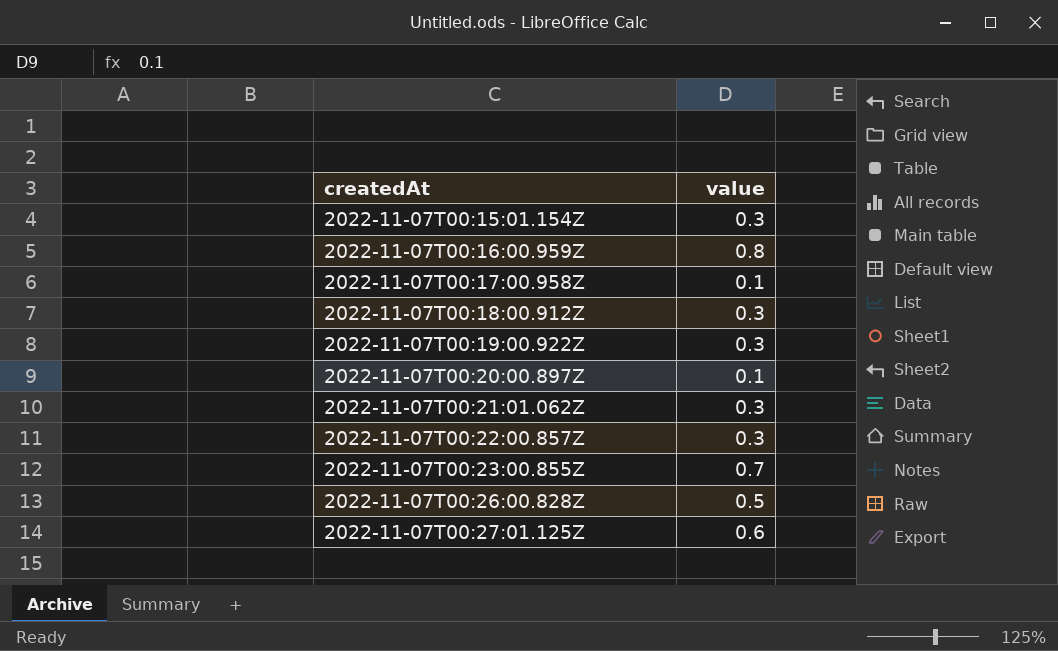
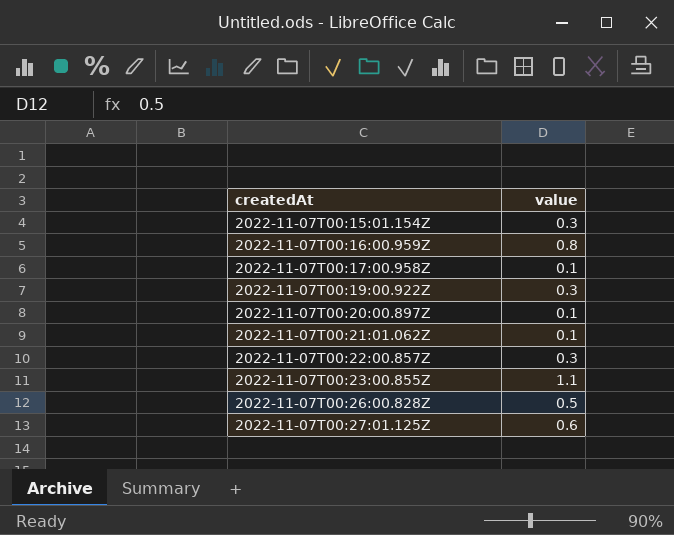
row 2022-11-07T00:18:00.912Z: 0.3 -> none
2022-11-07T00:21:01.062Z | value: 0.3 -> 0.1
2022-11-07T00:23:00.855Z | value: 0.7 -> 1.1

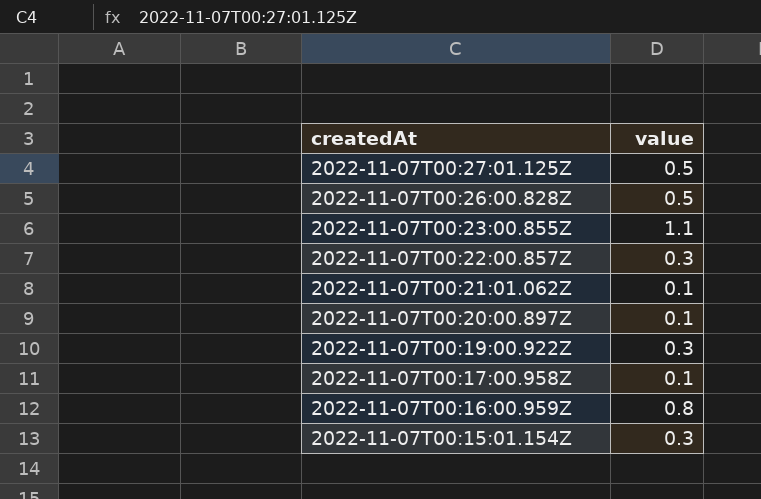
row order: createdAt ascending -> createdAt descending
2022-11-07T00:27:01.125Z | value: 0.6 -> 0.5

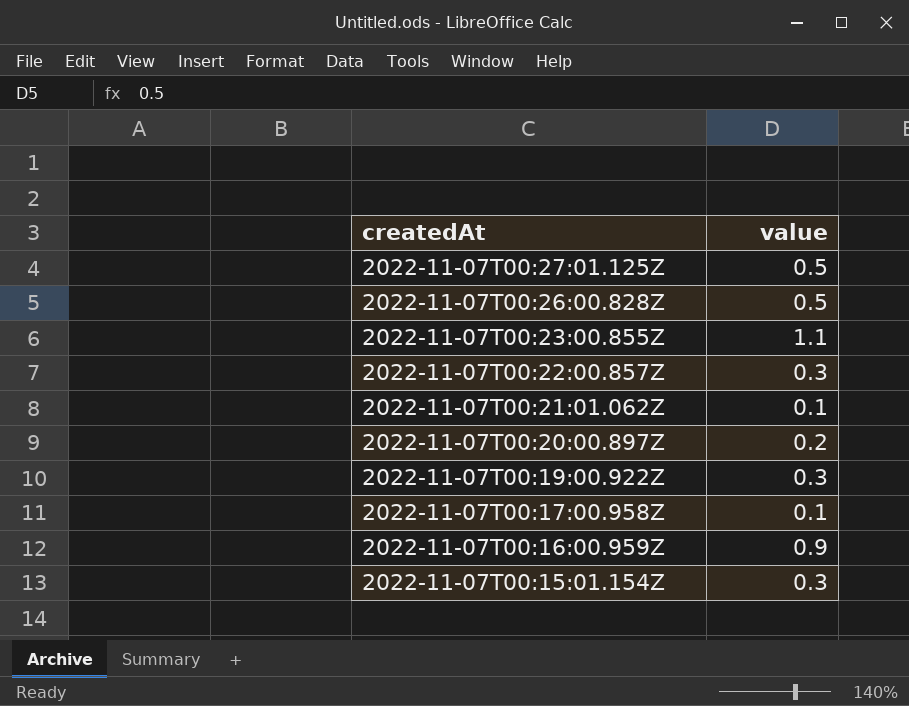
2022-11-07T00:20:00.897Z | value: 0.1 -> 0.2
2022-11-07T00:16:00.959Z | value: 0.8 -> 0.9

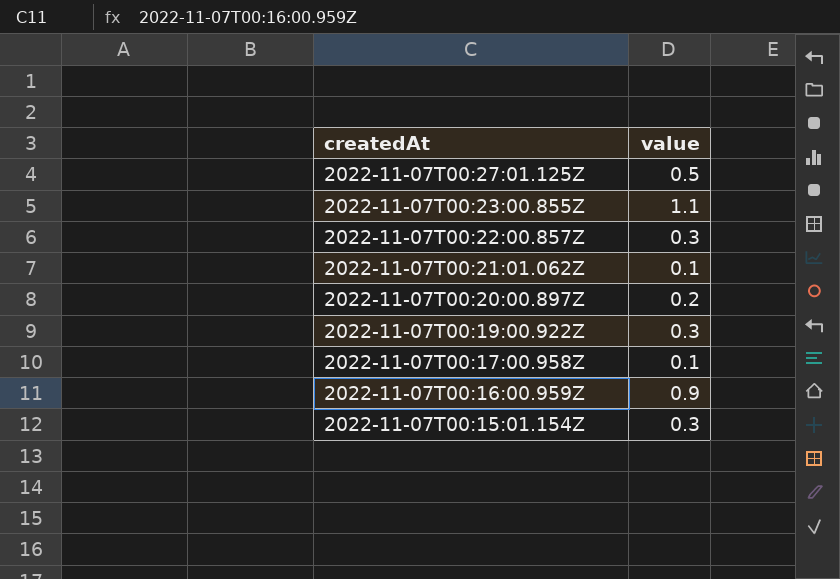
row 2022-11-07T00:26:00.828Z: 0.5 -> none

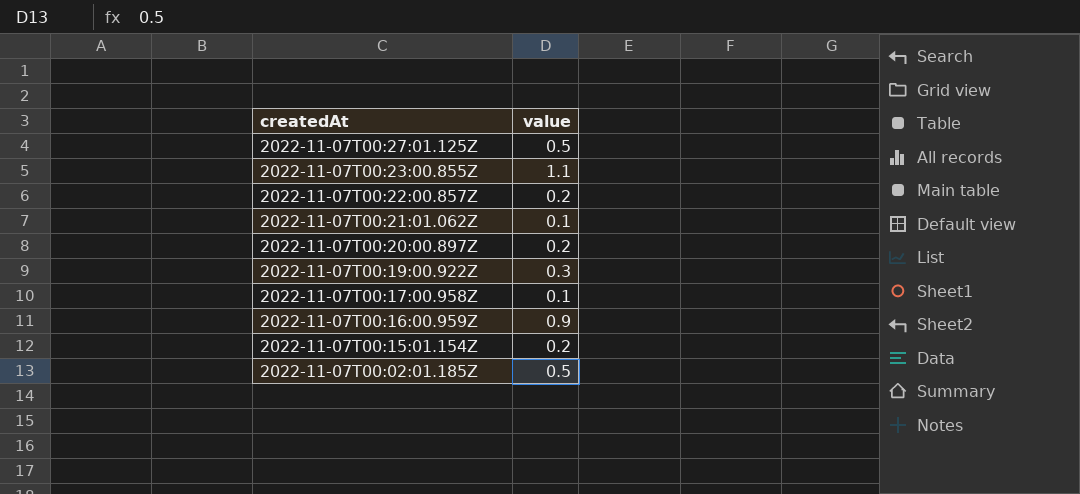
2022-11-07T00:22:00.857Z | value: 0.3 -> 0.2
2022-11-07T00:15:01.154Z | value: 0.3 -> 0.2
row 2022-11-07T00:02:01.185Z: none -> 0.5

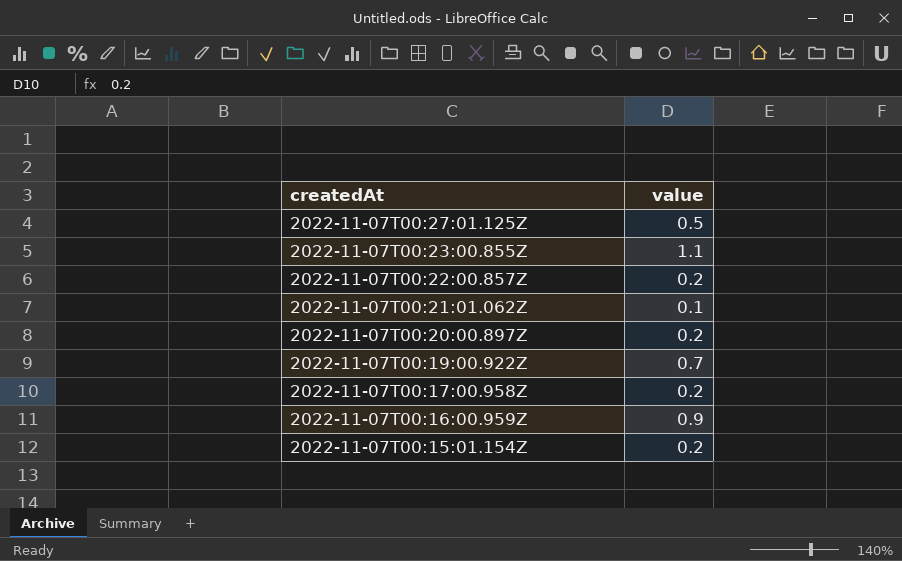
row 2022-11-07T00:02:01.185Z: 0.5 -> none
2022-11-07T00:19:00.922Z | value: 0.3 -> 0.7
2022-11-07T00:17:00.958Z | value: 0.1 -> 0.2

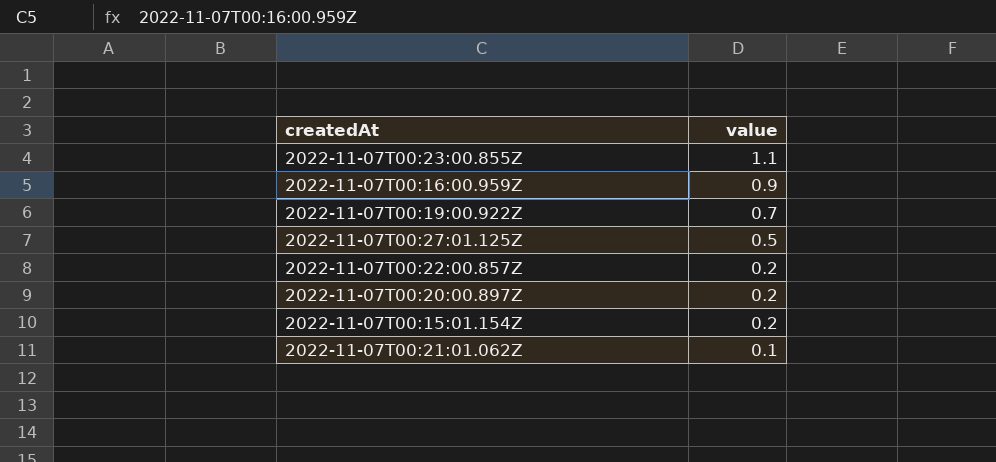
row order: createdAt descending -> value descending
row 2022-11-07T00:17:00.958Z: 0.2 -> none

